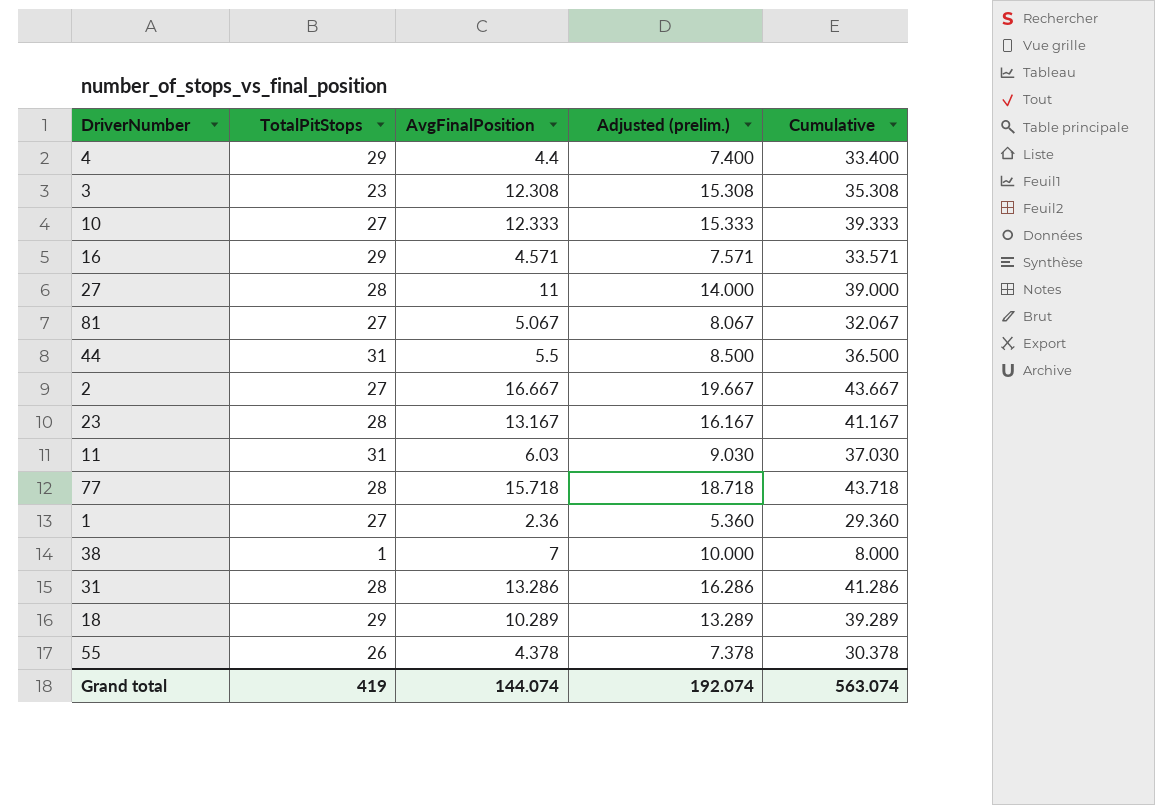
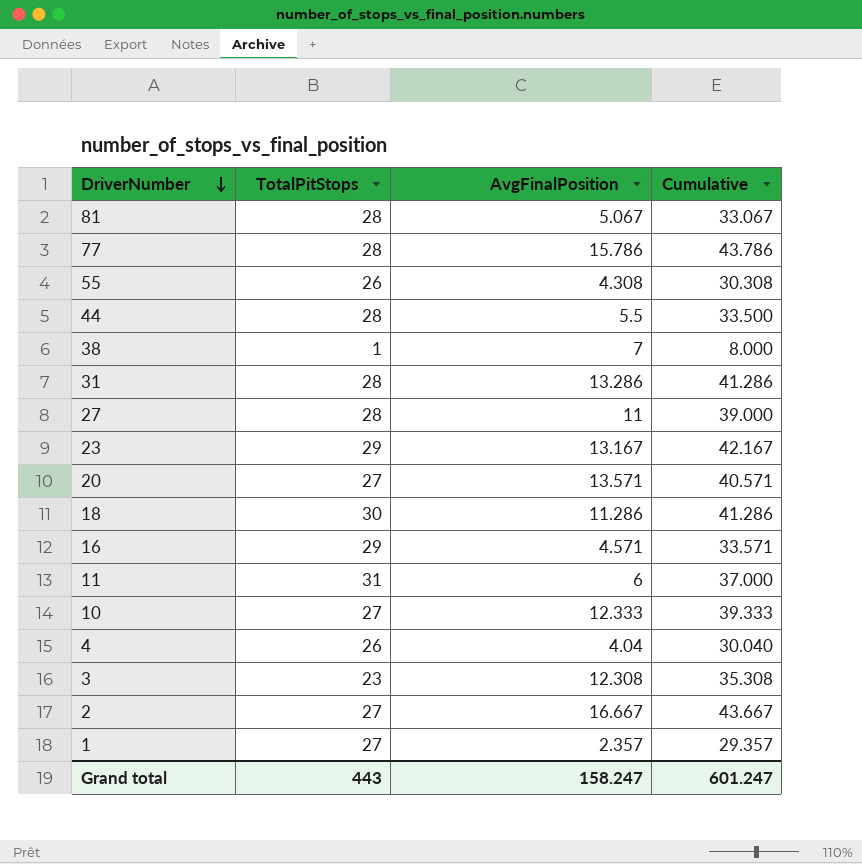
row order: none -> DriverNumber descending
column Adjusted (prelim.) | formula: [AvgFinalPosition] + 3 -> none
81 | TotalPitStops: 27 -> 28
81 | Cumulative: 32.067 -> 33.067
77 | AvgFinalPosition: 15.718 -> 15.786
77 | Cumulative: 43.718 -> 43.786
55 | AvgFinalPosition: 4.378 -> 4.308
55 | Cumulative: 30.378 -> 30.308
44 | TotalPitStops: 31 -> 28
44 | Cumulative: 36.500 -> 33.500
23 | TotalPitStops: 28 -> 29
23 | Cumulative: 41.167 -> 42.167
row 20: none -> 27 | 13.571 | 40.571
18 | TotalPitStops: 29 -> 30
18 | AvgFinalPosition: 10.289 -> 11.286
18 | Cumulative: 39.289 -> 41.286
11 | AvgFinalPosition: 6.03 -> 6
11 | Cumulative: 37.030 -> 37.000
4 | TotalPitStops: 29 -> 26
4 | AvgFinalPosition: 4.4 -> 4.04
4 | Cumulative: 33.400 -> 30.040
1 | AvgFinalPosition: 2.36 -> 2.357
1 | Cumulative: 29.360 -> 29.357
Grand total | TotalPitStops: 419 -> 443
Grand total | AvgFinalPosition: 144.074 -> 158.247
Grand total | Cumulative: 563.074 -> 601.247

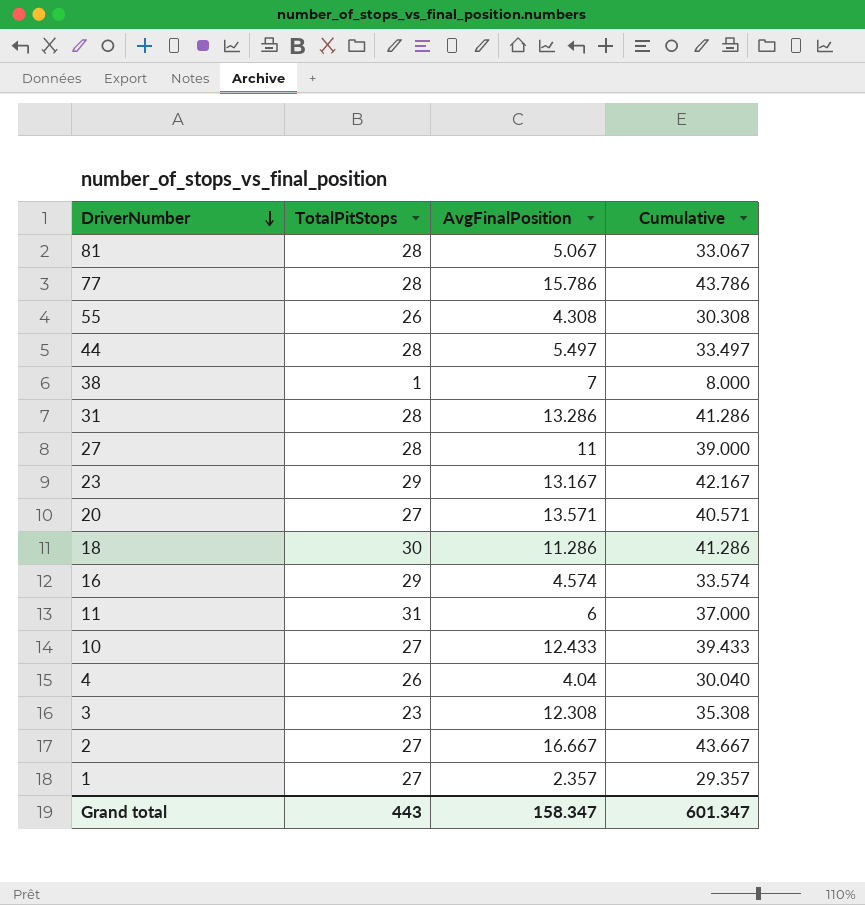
44 | AvgFinalPosition: 5.5 -> 5.497
44 | Cumulative: 33.500 -> 33.497
16 | AvgFinalPosition: 4.571 -> 4.574
16 | Cumulative: 33.571 -> 33.574
10 | AvgFinalPosition: 12.333 -> 12.433
10 | Cumulative: 39.333 -> 39.433
Grand total | AvgFinalPosition: 158.247 -> 158.347
Grand total | Cumulative: 601.247 -> 601.347

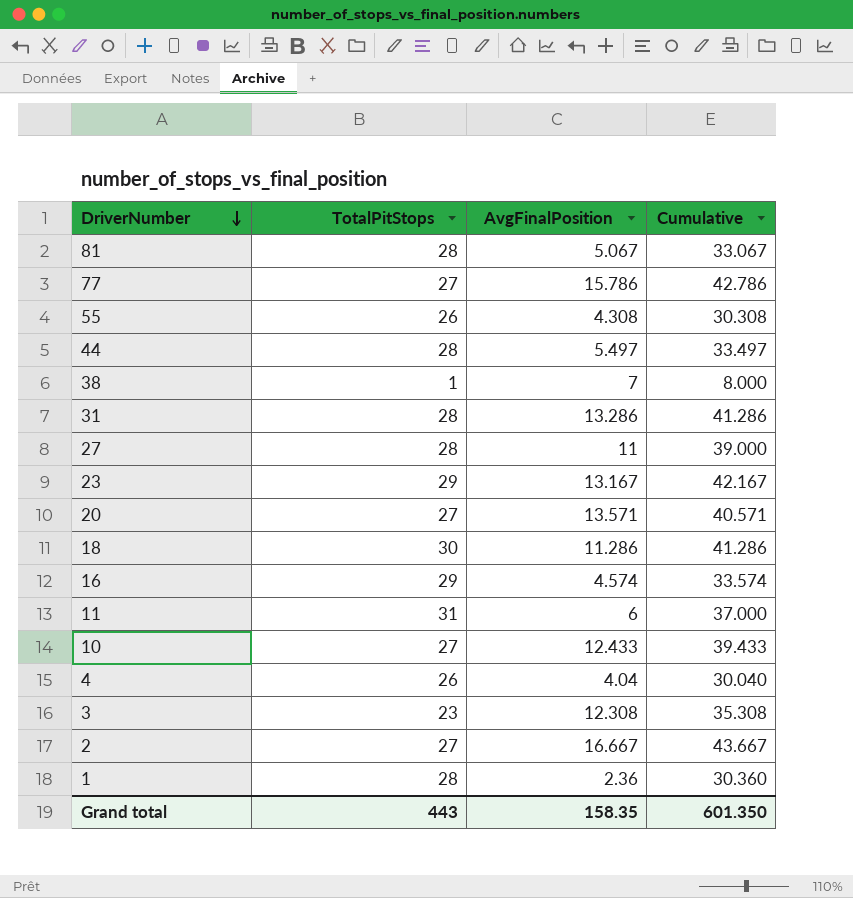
77 | TotalPitStops: 28 -> 27
77 | Cumulative: 43.786 -> 42.786
1 | TotalPitStops: 27 -> 28
1 | AvgFinalPosition: 2.357 -> 2.36
1 | Cumulative: 29.357 -> 30.360
Grand total | AvgFinalPosition: 158.347 -> 158.35
Grand total | Cumulative: 601.347 -> 601.350

